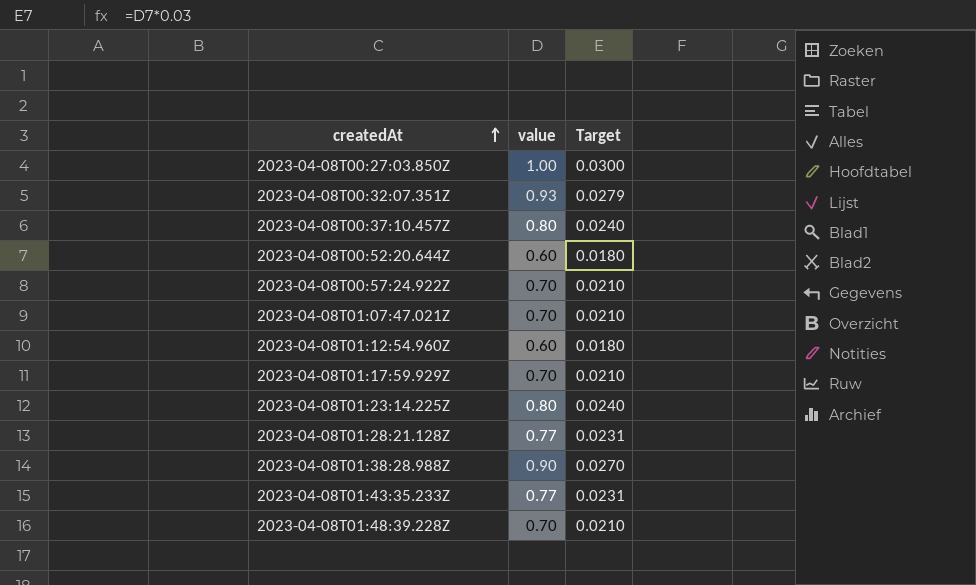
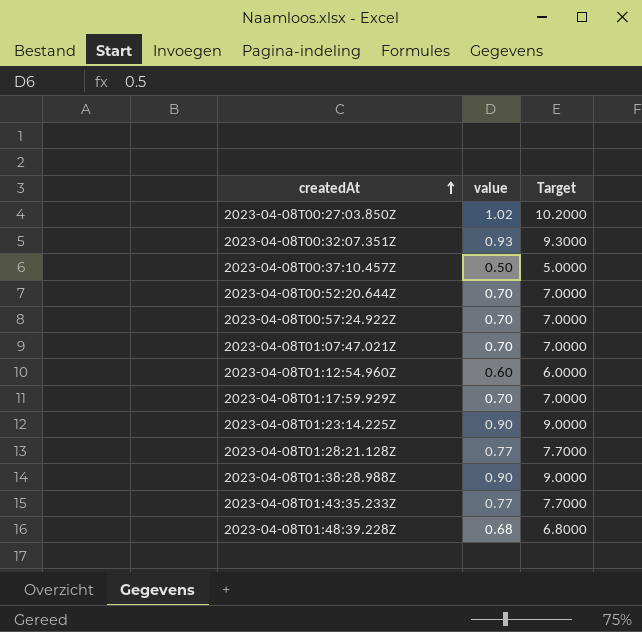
column Target | formula: [value] * 0.03 -> [value] * 10
2023-04-08T00:27:03.850Z | value: 1.00 -> 1.02
2023-04-08T00:37:10.457Z | value: 0.80 -> 0.50
2023-04-08T00:52:20.644Z | value: 0.60 -> 0.70
2023-04-08T01:23:14.225Z | value: 0.80 -> 0.90
2023-04-08T01:48:39.228Z | value: 0.70 -> 0.68

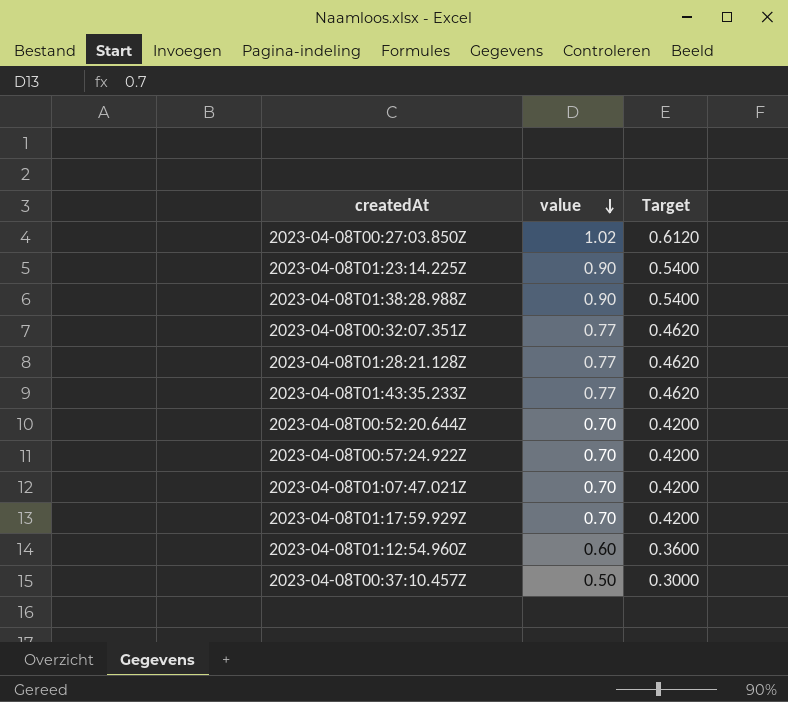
row order: createdAt ascending -> value descending
column Target | formula: [value] * 10 -> [value] * 0.6
row 2023-04-08T01:48:39.228Z: 0.68 | 6.8000 -> none
2023-04-08T00:32:07.351Z | value: 0.93 -> 0.77

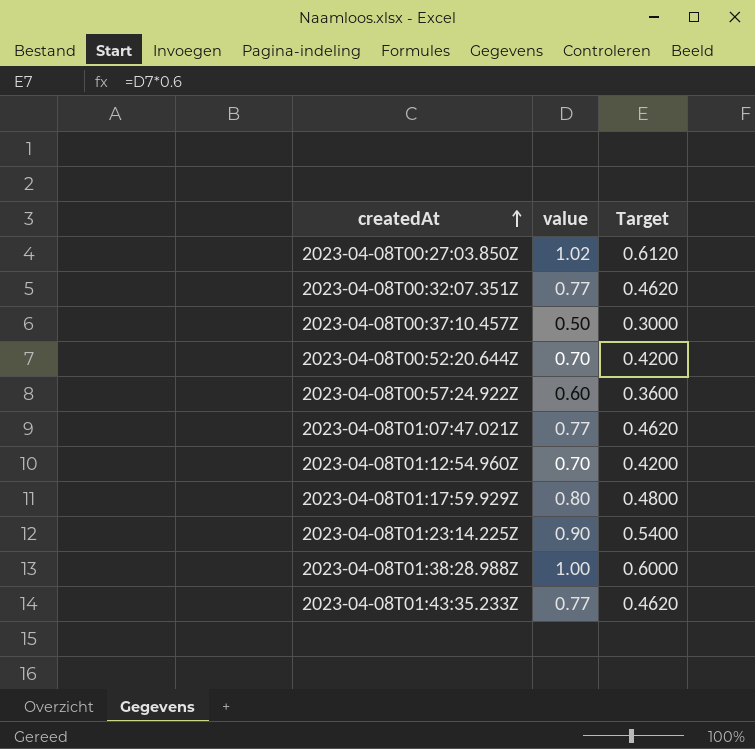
row order: value descending -> createdAt ascending
row 2023-04-08T01:28:21.128Z: 0.77 | 0.4620 -> none
2023-04-08T00:57:24.922Z | value: 0.70 -> 0.60
2023-04-08T00:57:24.922Z | Target: 0.4200 -> 0.3600
2023-04-08T01:07:47.021Z | value: 0.70 -> 0.77
2023-04-08T01:07:47.021Z | Target: 0.4200 -> 0.4620
2023-04-08T01:12:54.960Z | value: 0.60 -> 0.70
2023-04-08T01:12:54.960Z | Target: 0.3600 -> 0.4200
2023-04-08T01:17:59.929Z | value: 0.70 -> 0.80
2023-04-08T01:17:59.929Z | Target: 0.4200 -> 0.4800
2023-04-08T01:38:28.988Z | value: 0.90 -> 1.00
2023-04-08T01:38:28.988Z | Target: 0.5400 -> 0.6000

